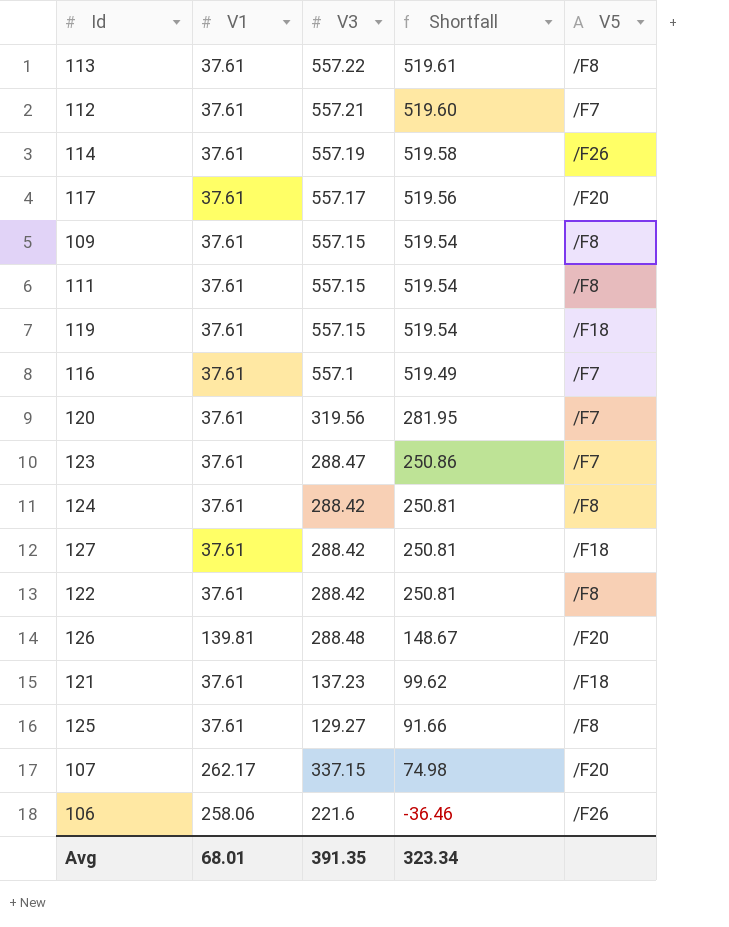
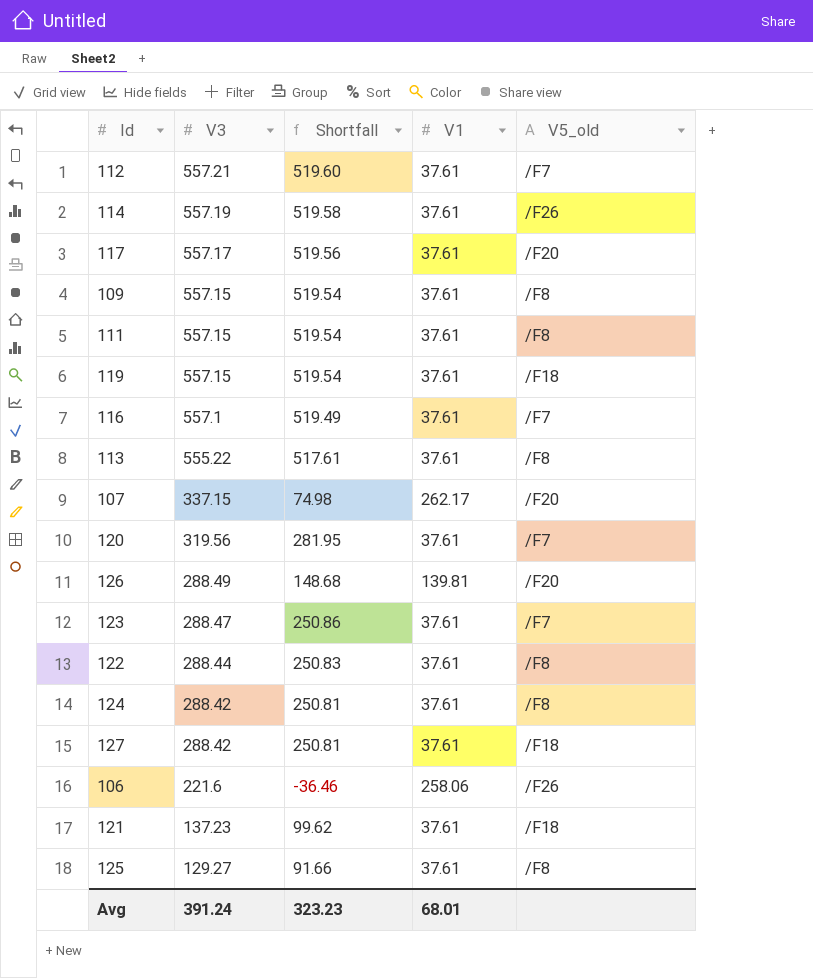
row order: Shortfall descending -> V3 descending
column V1 | position: 2 -> 4
column name: V5 -> V5_old
113 | V3: 557.22 -> 555.22
113 | Shortfall: 519.61 -> 517.61
126 | V3: 288.48 -> 288.49
126 | Shortfall: 148.67 -> 148.68
122 | V3: 288.42 -> 288.44
122 | Shortfall: 250.81 -> 250.83
Avg | V3: 391.35 -> 391.24
Avg | Shortfall: 323.34 -> 323.23

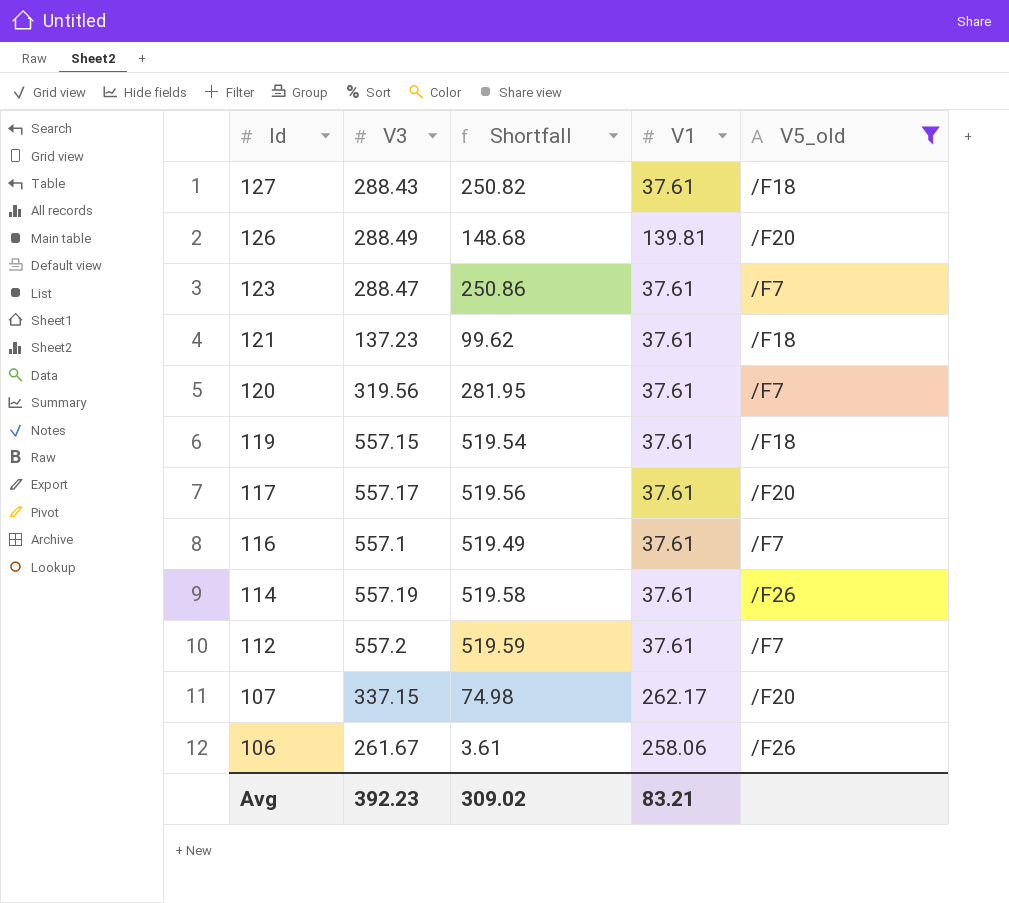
filter: none -> V5_old != /F8
row order: V3 descending -> Id descending
127 | V3: 288.42 -> 288.43
127 | Shortfall: 250.81 -> 250.82
112 | V3: 557.21 -> 557.2
112 | Shortfall: 519.60 -> 519.59
106 | V3: 221.6 -> 261.67
106 | Shortfall: -36.46 -> 3.61
Avg | V3: 391.24 -> 392.23
Avg | Shortfall: 323.23 -> 309.02
Avg | V1: 68.01 -> 83.21

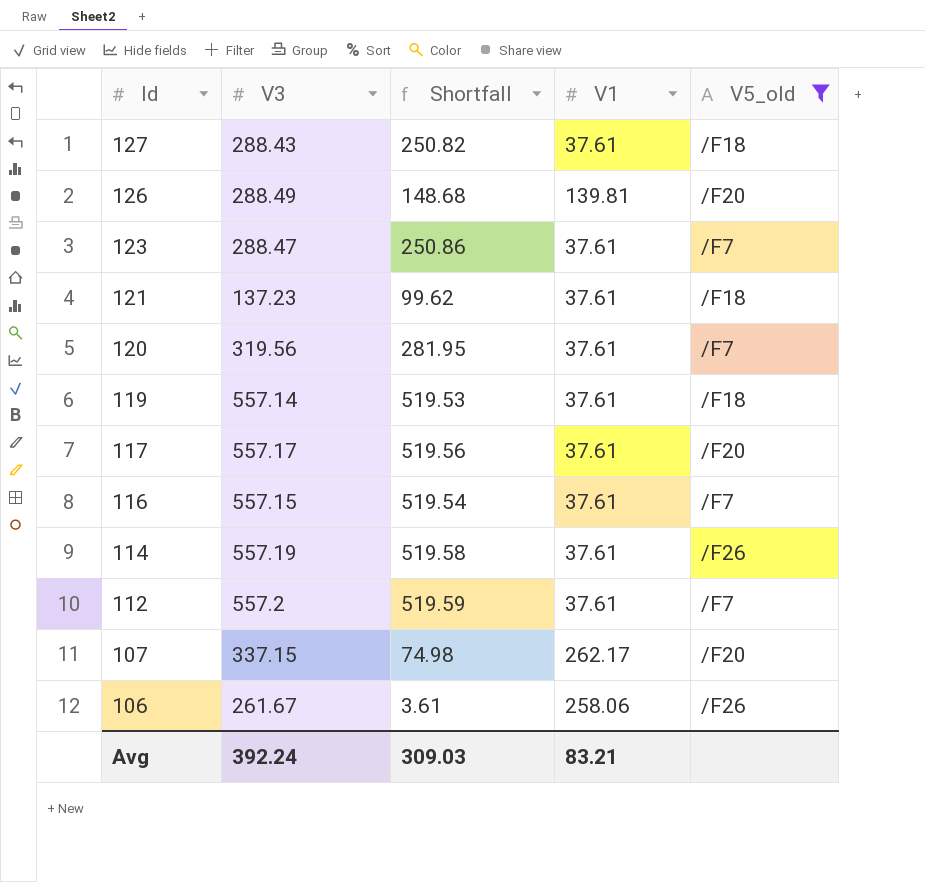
119 | V3: 557.15 -> 557.14
119 | Shortfall: 519.54 -> 519.53
116 | V3: 557.1 -> 557.15
116 | Shortfall: 519.49 -> 519.54
Avg | V3: 392.23 -> 392.24
Avg | Shortfall: 309.02 -> 309.03

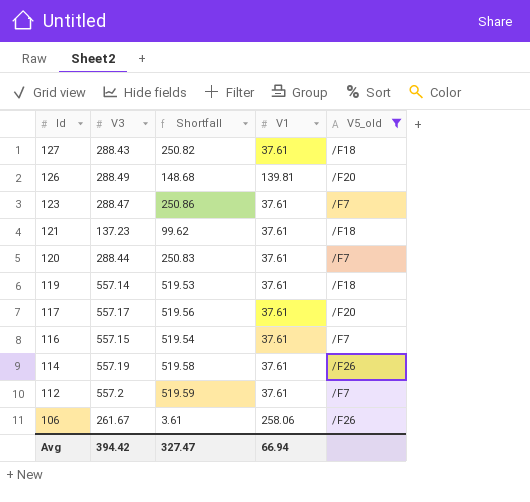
row 107: 337.15 | 74.98 | 262.17 | /F20 -> none
120 | V3: 319.56 -> 288.44
120 | Shortfall: 281.95 -> 250.83
Avg | V3: 392.24 -> 394.42
Avg | Shortfall: 309.03 -> 327.47
Avg | V1: 83.21 -> 66.94

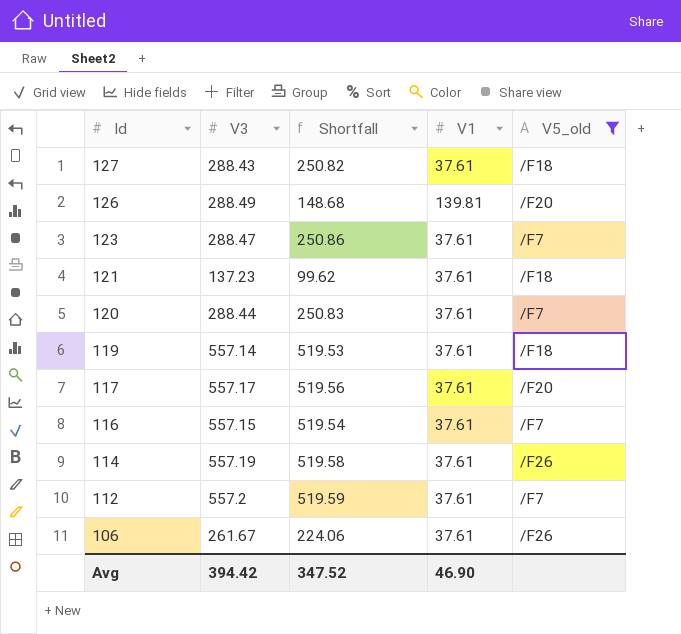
106 | Shortfall: 3.61 -> 224.06
106 | V1: 258.06 -> 37.61
Avg | Shortfall: 327.47 -> 347.52
Avg | V1: 66.94 -> 46.90

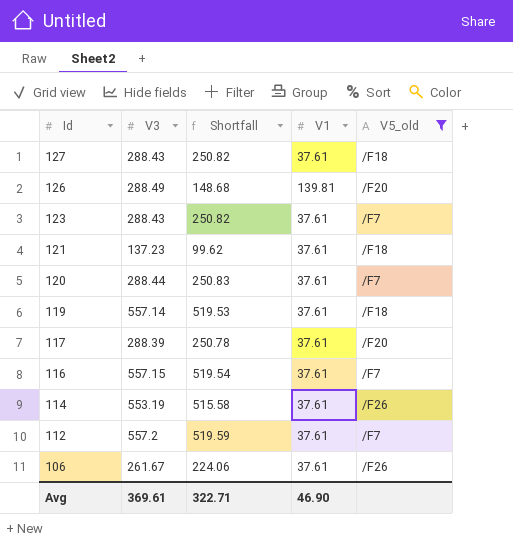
123 | V3: 288.47 -> 288.43
123 | Shortfall: 250.86 -> 250.82
117 | V3: 557.17 -> 288.39
117 | Shortfall: 519.56 -> 250.78
114 | V3: 557.19 -> 553.19
114 | Shortfall: 519.58 -> 515.58
Avg | V3: 394.42 -> 369.61
Avg | Shortfall: 347.52 -> 322.71

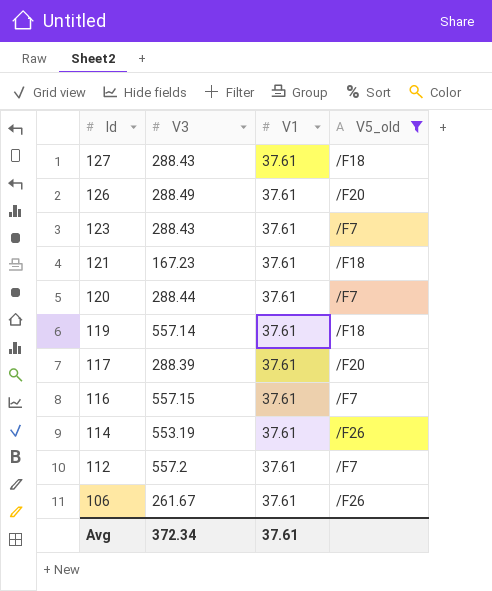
column Shortfall | formula: [V3] - [V1] -> none
126 | V1: 139.81 -> 37.61
121 | V3: 137.23 -> 167.23
Avg | V3: 369.61 -> 372.34
Avg | V1: 46.90 -> 37.61

